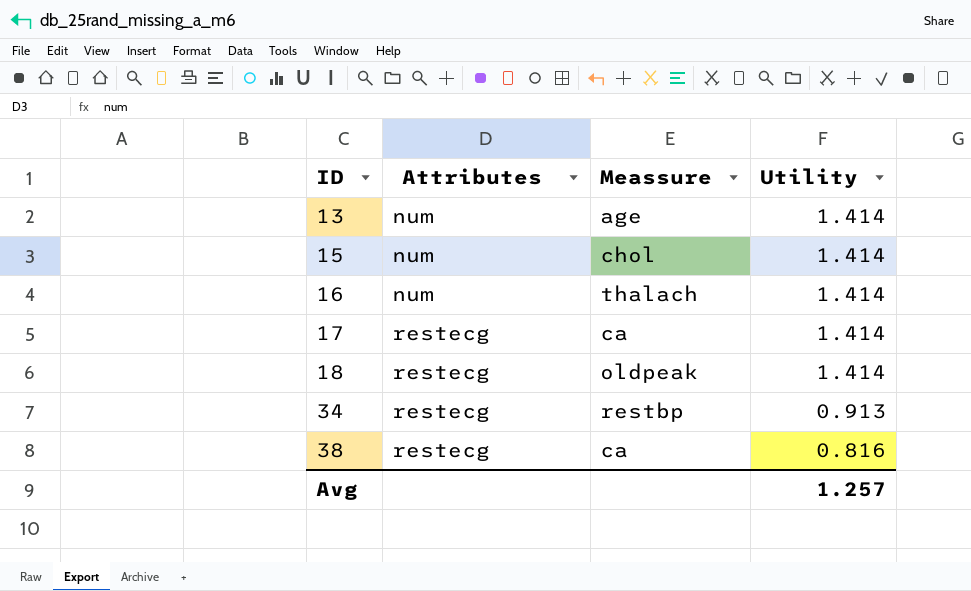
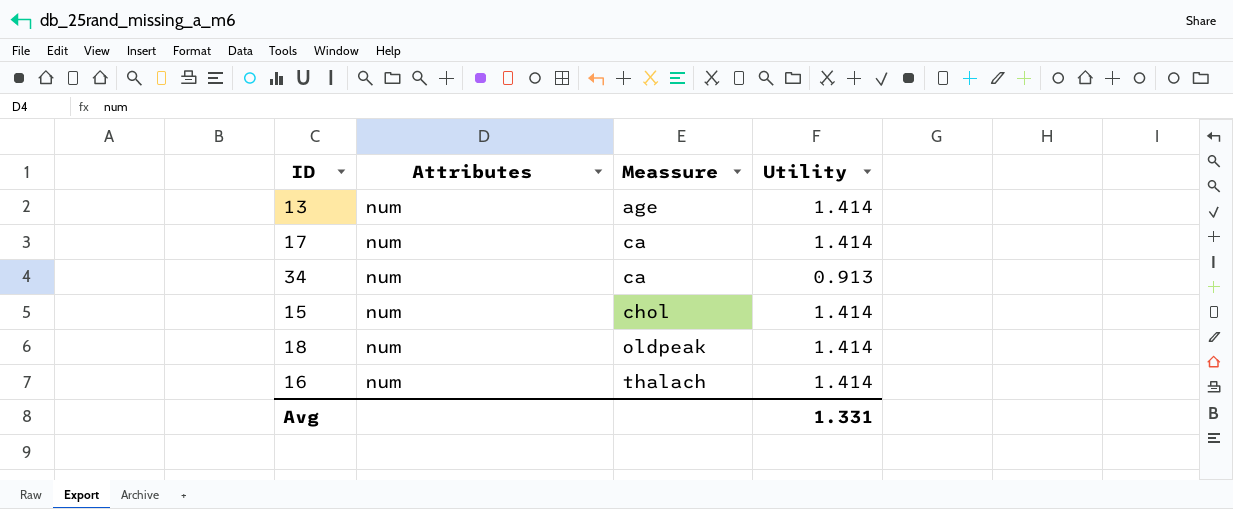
row order: ID ascending -> Meassure ascending
row 38: restecg | ca | 0.816 -> none
17 | Attributes: restecg -> num
34 | Attributes: restecg -> num
34 | Meassure: restbp -> ca
18 | Attributes: restecg -> num
Avg | Utility: 1.257 -> 1.331

